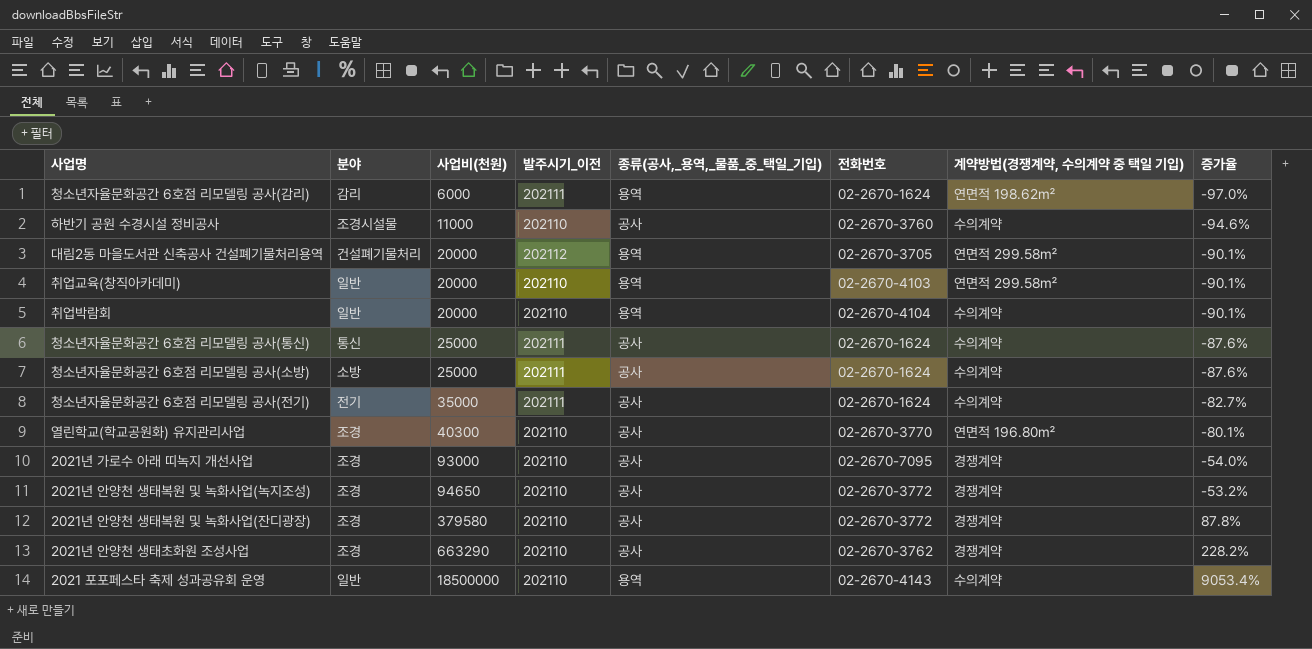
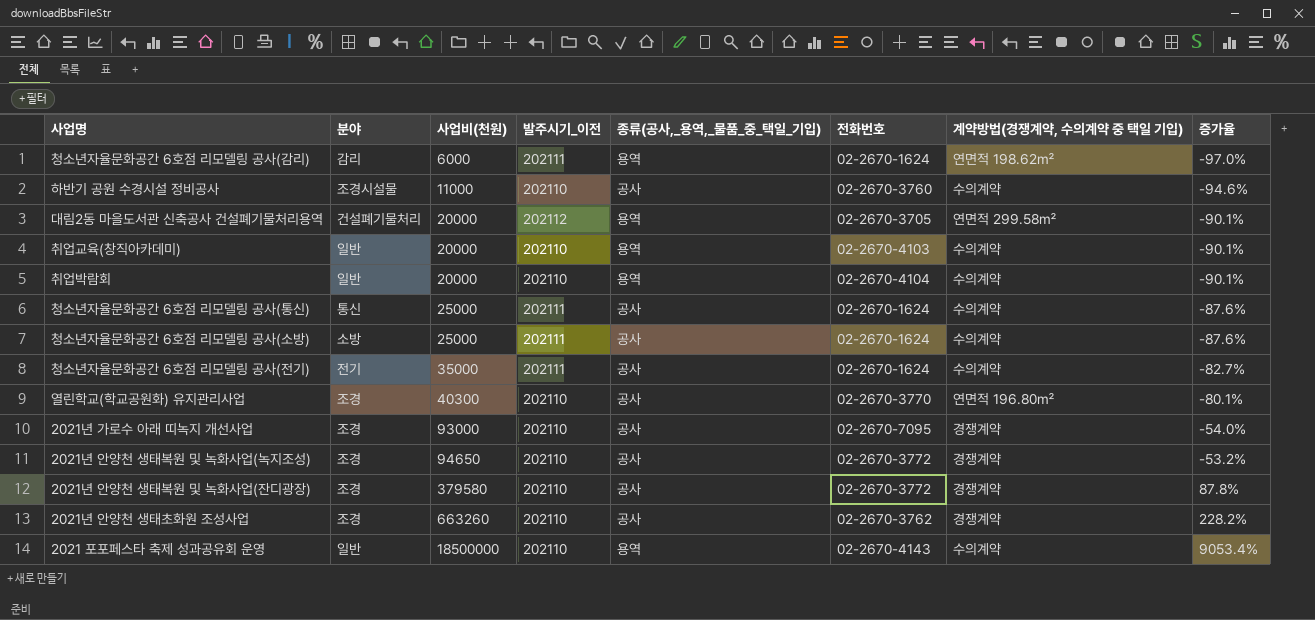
취업교육(창직아카데미) | 계약방법(경쟁계약, 수의계약 중 택일 기입): 연면적 299.58㎡ -> 수의계약
2021년 안양천 생태초화원 조성사업 | 사업비(천원): 663290 -> 663260

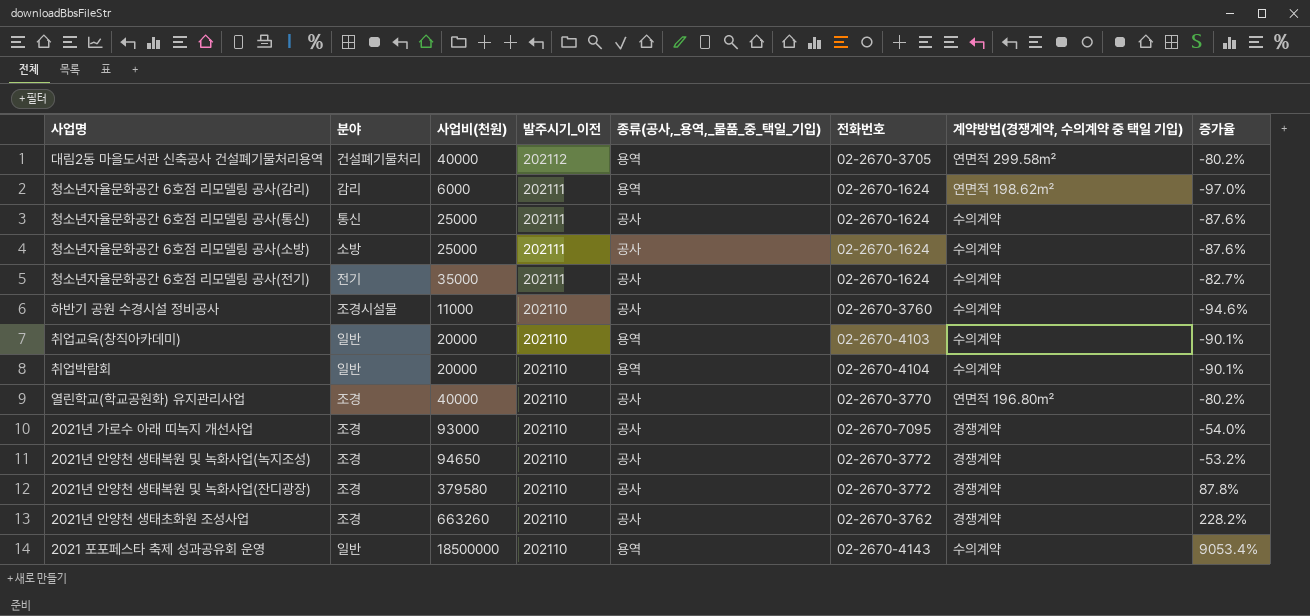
row order: 사업비(천원) ascending -> 발주시기_이전 descending
대림2동 마을도서관 신축공사 건설폐기물처리용역 | 사업비(천원): 20000 -> 40000
대림2동 마을도서관 신축공사 건설폐기물처리용역 | 증가율: -90.1% -> -80.2%
열린학교(학교공원화) 유지관리사업 | 사업비(천원): 40300 -> 40000
열린학교(학교공원화) 유지관리사업 | 증가율: -80.1% -> -80.2%

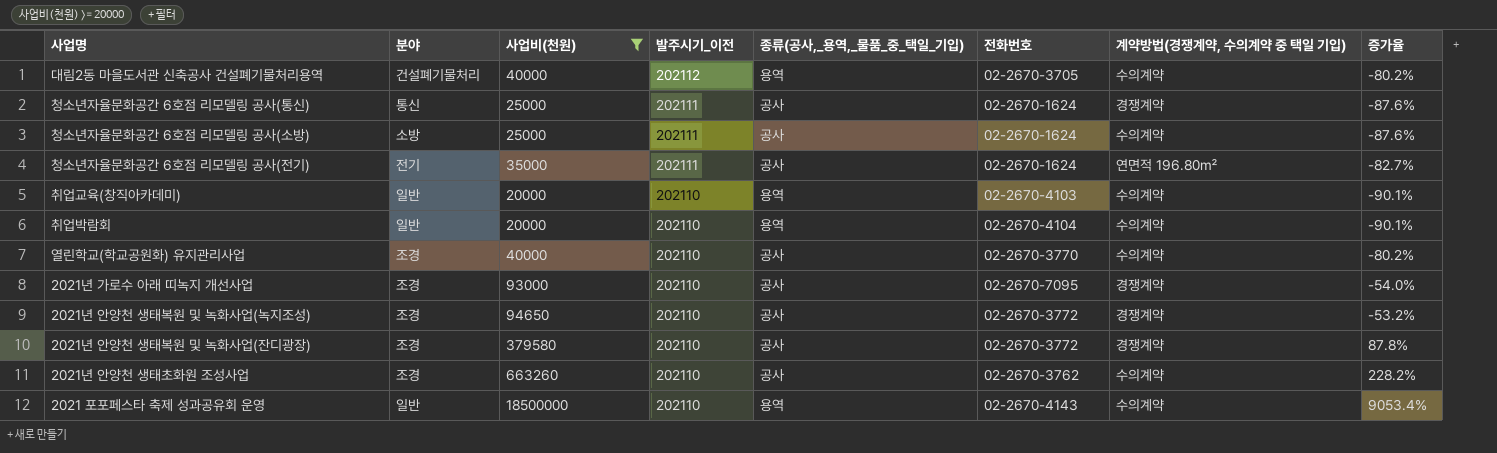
filter: none -> 사업비(천원) >= 20000
대림2동 마을도서관 신축공사 건설폐기물처리용역 | 계약방법(경쟁계약, 수의계약 중 택일 기입): 연면적 299.58㎡ -> 수의계약
청소년자율문화공간 6호점 리모델링 공사(통신) | 계약방법(경쟁계약, 수의계약 중 택일 기입): 수의계약 -> 경쟁계약
청소년자율문화공간 6호점 리모델링 공사(전기) | 계약방법(경쟁계약, 수의계약 중 택일 기입): 수의계약 -> 연면적 196.80㎡
열린학교(학교공원화) 유지관리사업 | 계약방법(경쟁계약, 수의계약 중 택일 기입): 연면적 196.80㎡ -> 수의계약
2021년 안양천 생태초화원 조성사업 | 계약방법(경쟁계약, 수의계약 중 택일 기입): 경쟁계약 -> 수의계약

